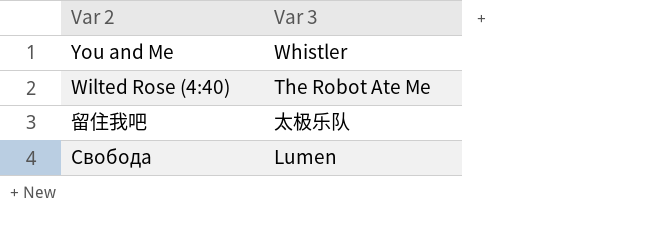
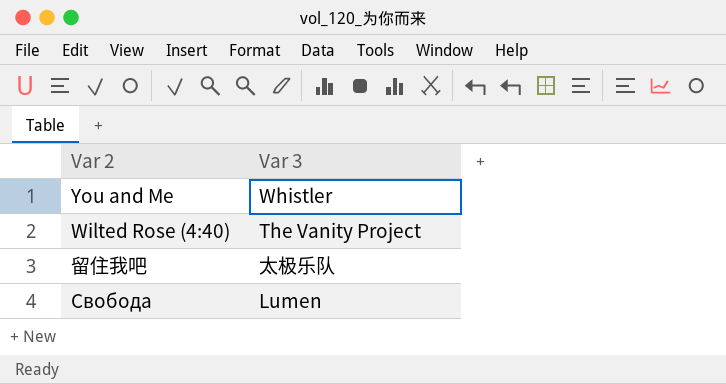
Wilted Rose (4:40) | Var 3: The Robot Ate Me -> The Vanity Project

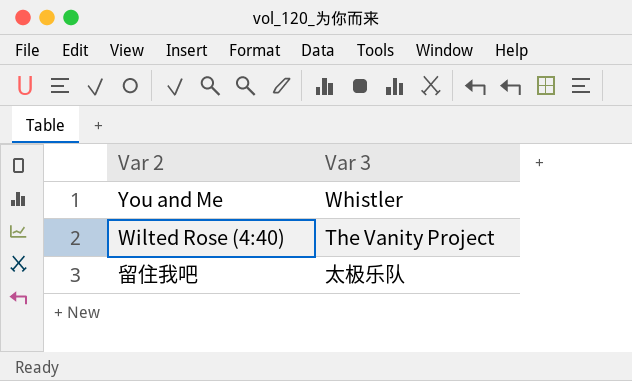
row Свобода: Lumen -> none

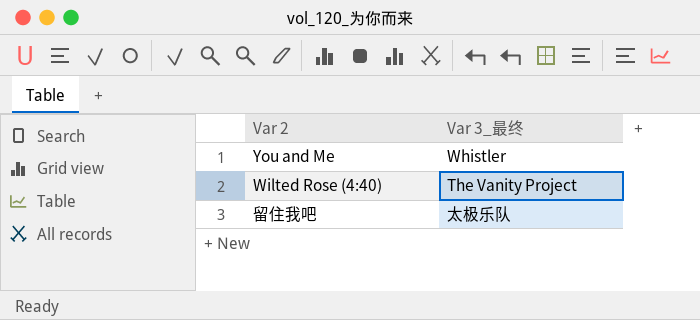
column name: Var 3 -> Var 3_最终

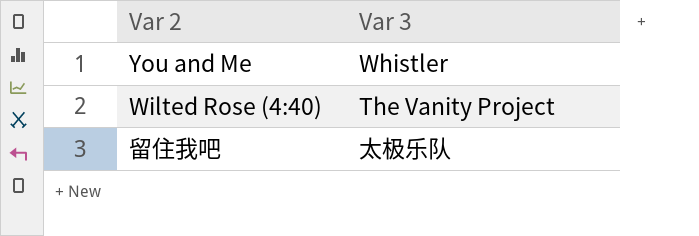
column name: Var 3_最终 -> Var 3

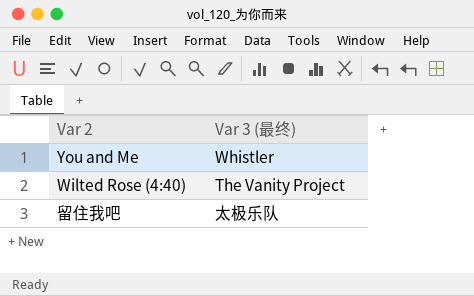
column name: Var 3 -> Var 3 (最终)

